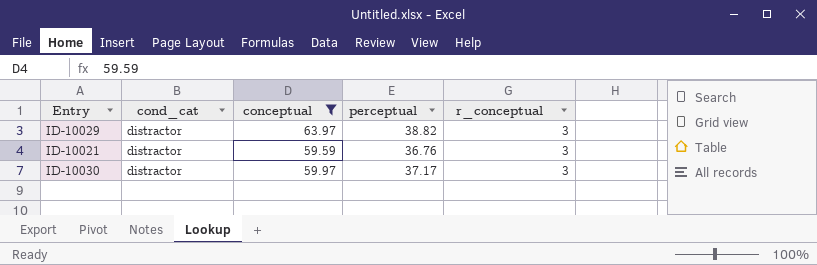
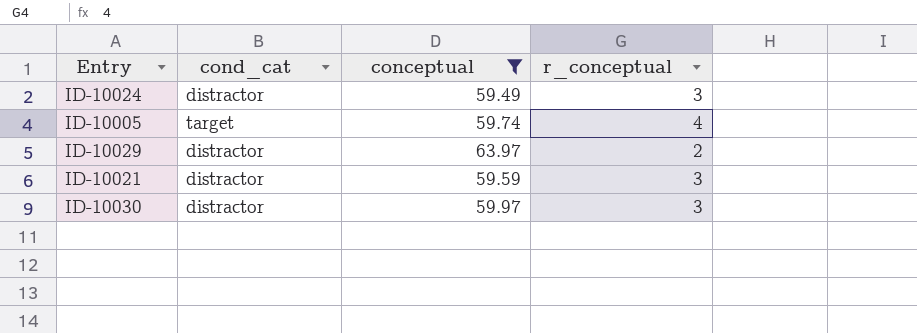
column perceptual | position: 4 -> none
row ID-10024: none -> distractor | 59.49 | 3
row ID-10005: none -> target | 59.74 | 4
ID-10029 | r_conceptual: 3 -> 2

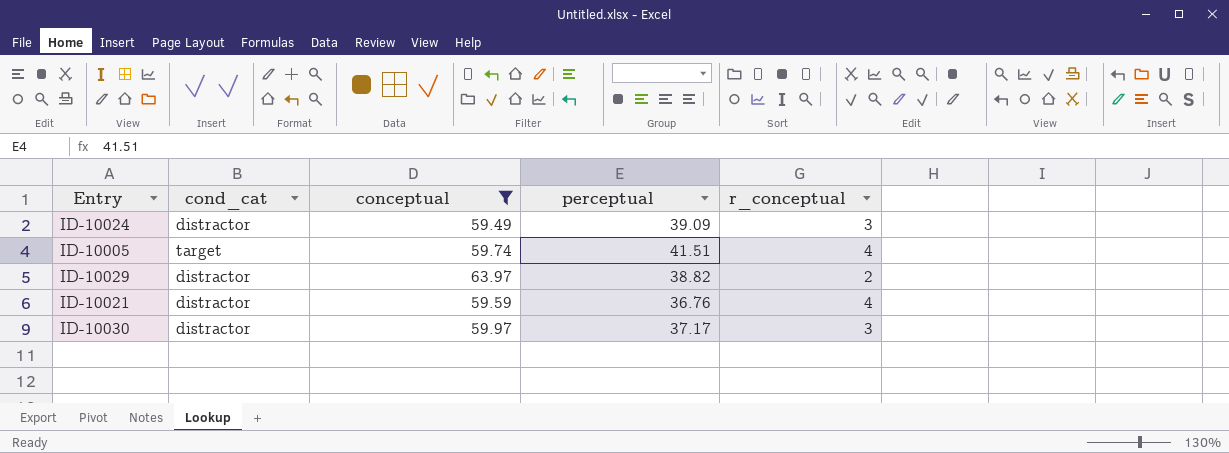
column perceptual | position: none -> 4
ID-10021 | r_conceptual: 3 -> 4

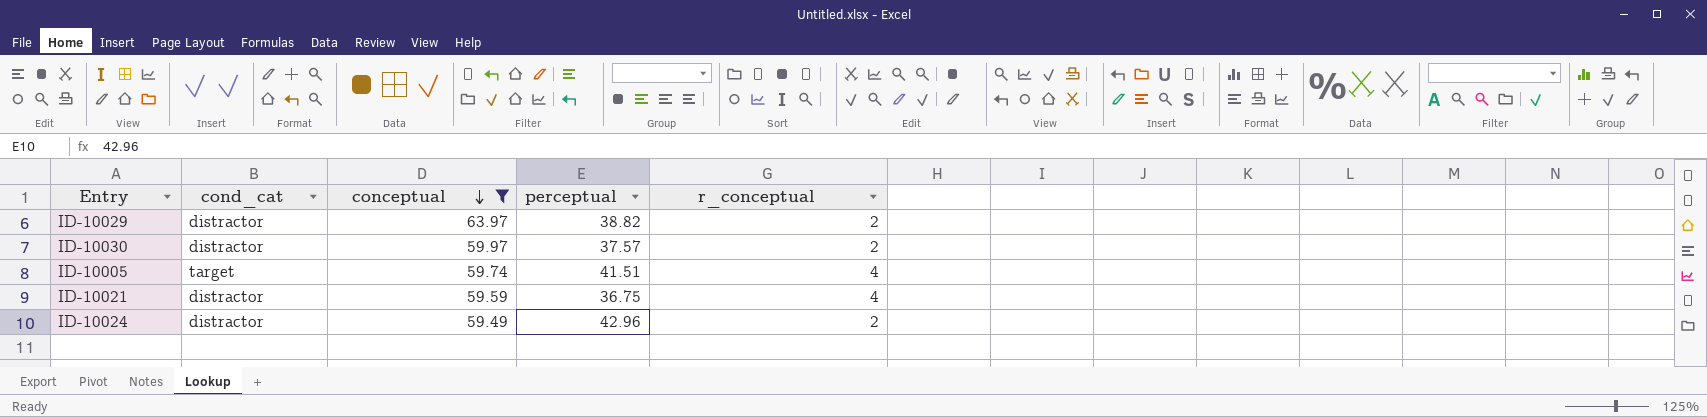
row order: none -> conceptual descending
ID-10030 | perceptual: 37.17 -> 37.57
ID-10030 | r_conceptual: 3 -> 2
ID-10021 | perceptual: 36.76 -> 36.75
ID-10024 | perceptual: 39.09 -> 42.96
ID-10024 | r_conceptual: 3 -> 2

